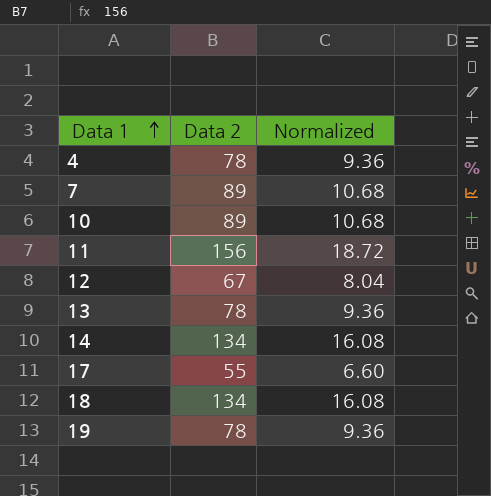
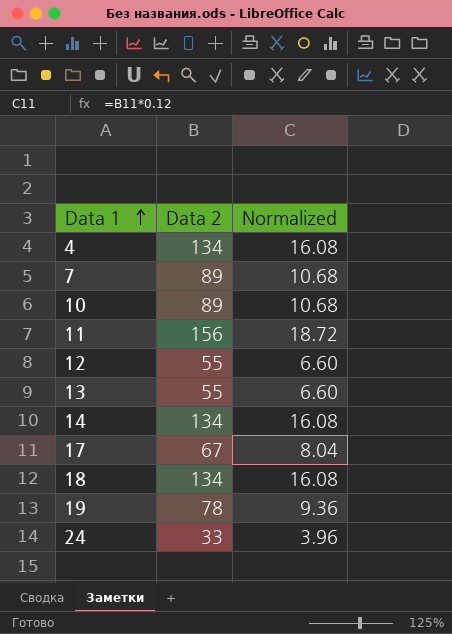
4 | Data 2: 78 -> 134
4 | Normalized: 9.36 -> 16.08
12 | Data 2: 67 -> 55
12 | Normalized: 8.04 -> 6.60
13 | Data 2: 78 -> 55
13 | Normalized: 9.36 -> 6.60
17 | Data 2: 55 -> 67
17 | Normalized: 6.60 -> 8.04
row 24: none -> 33 | 3.96

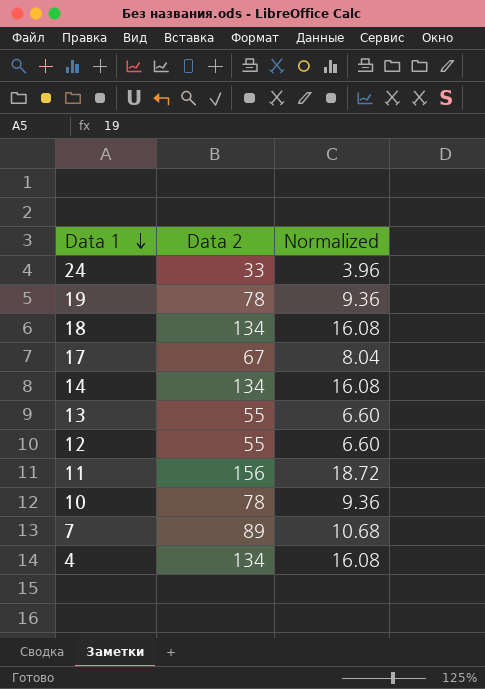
row order: Data 1 ascending -> Data 1 descending
10 | Data 2: 89 -> 78
10 | Normalized: 10.68 -> 9.36

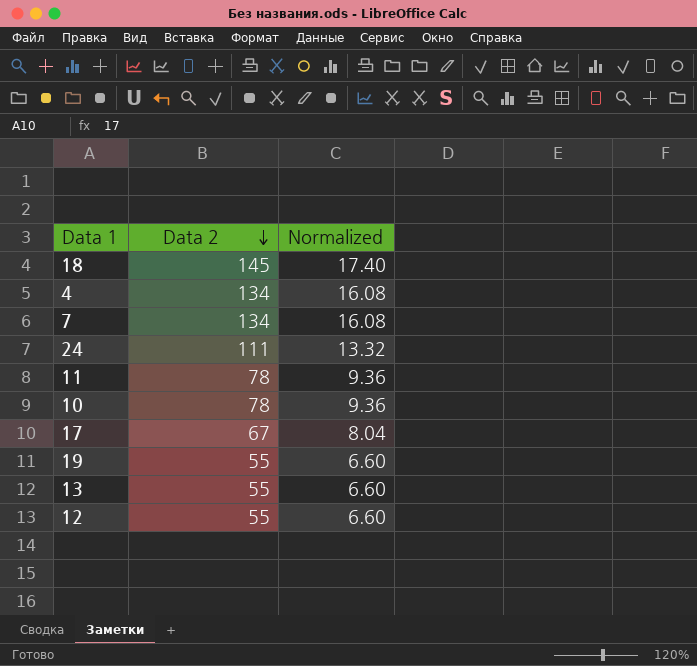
row order: Data 1 descending -> Data 2 descending
row 14: 134 | 16.08 -> none
18 | Data 2: 134 -> 145
18 | Normalized: 16.08 -> 17.40
7 | Data 2: 89 -> 134
7 | Normalized: 10.68 -> 16.08
24 | Data 2: 33 -> 111
24 | Normalized: 3.96 -> 13.32
11 | Data 2: 156 -> 78
11 | Normalized: 18.72 -> 9.36
19 | Data 2: 78 -> 55
19 | Normalized: 9.36 -> 6.60

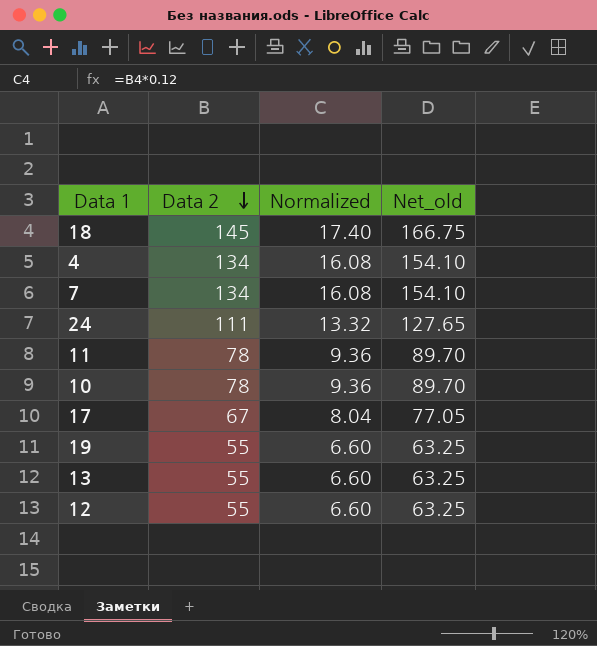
column Net_old | formula: none -> [Data 2] * 1.15

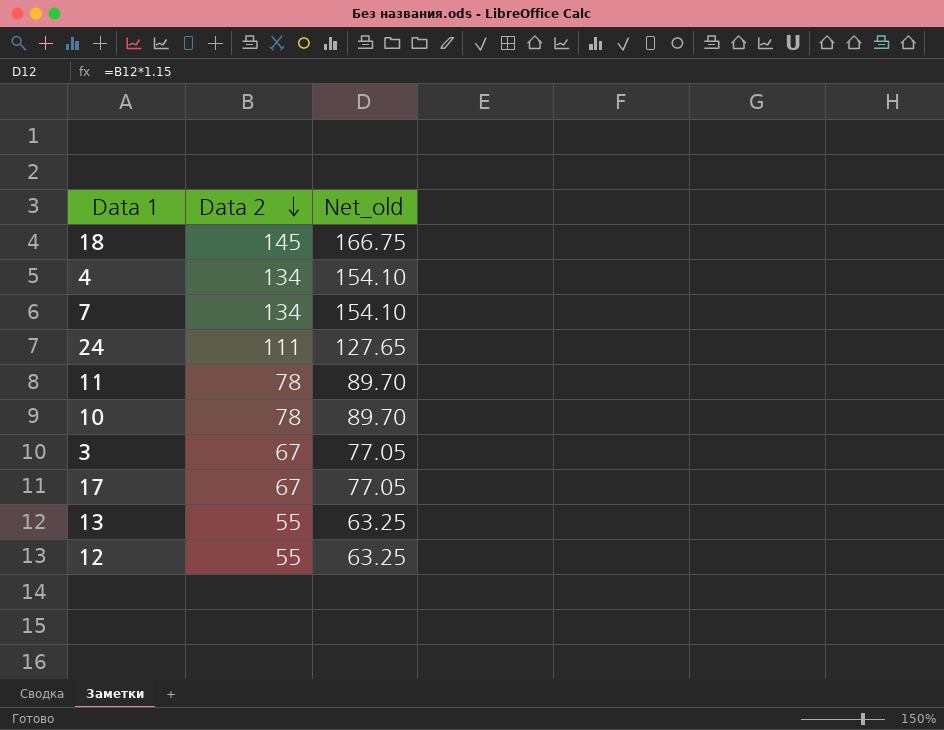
column Normalized | formula: [Data 2] * 0.12 -> none
row 19: 55 | 6.60 | 63.25 -> none
row 3: none -> 67 | 77.05

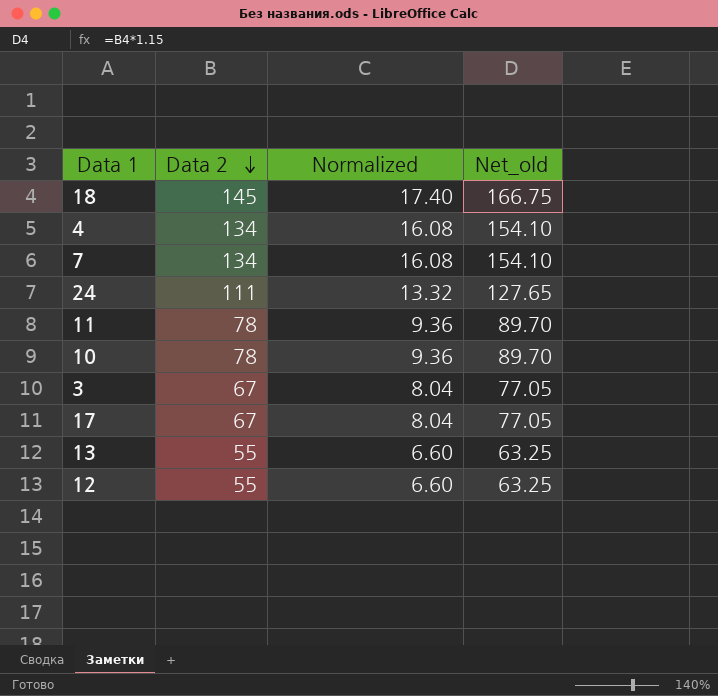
column Normalized | formula: none -> [Data 2] * 0.12

